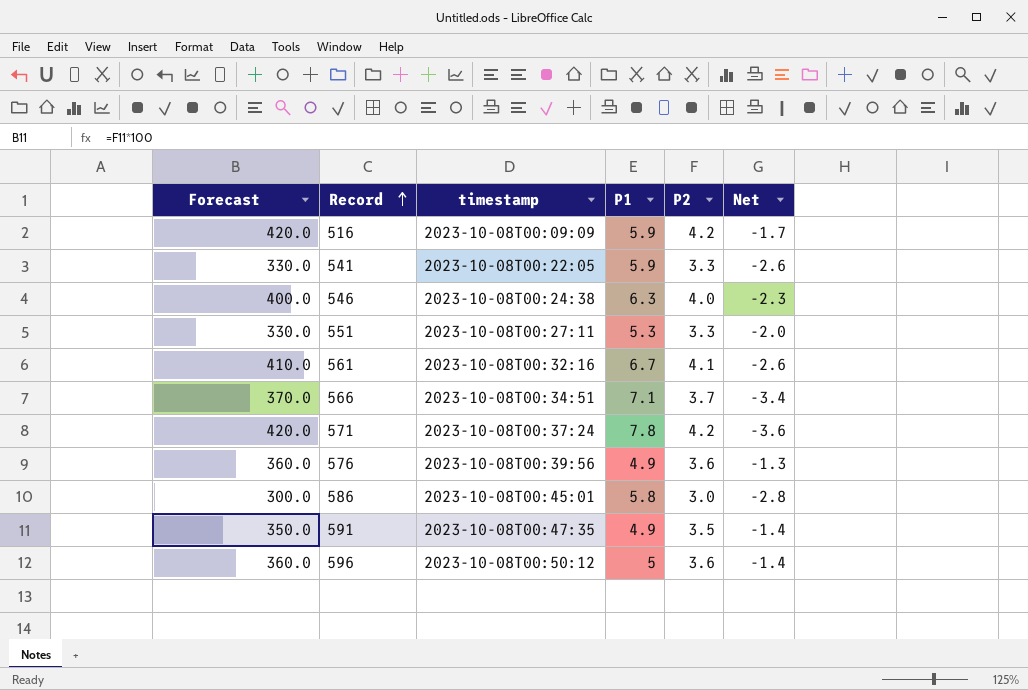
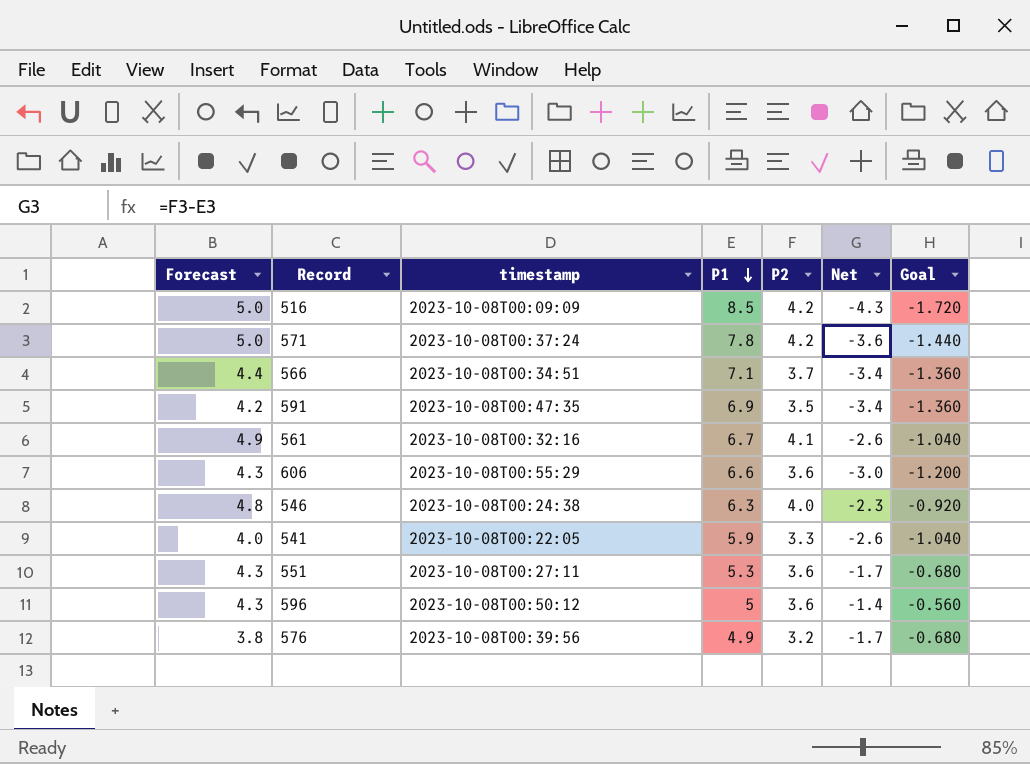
row order: Record ascending -> P1 descending
column Forecast | formula: [P2] * 100 -> [P2] * 1.2
column Goal | formula: none -> [Net] * 0.4
row 586: 300.0 | 2023-10-08T00:45:01 | 5.8 | 3.0 | -2.8 -> none
516 | P1: 5.9 -> 8.5
516 | Net: -1.7 -> -4.3
591 | P1: 4.9 -> 6.9
591 | Net: -1.4 -> -3.4
row 606: none -> 4.3 | 2023-10-08T00:55:29 | 6.6 | 3.6 | -3.0 | -1.200
551 | P2: 3.3 -> 3.6
551 | Net: -2.0 -> -1.7
576 | P2: 3.6 -> 3.2
576 | Net: -1.3 -> -1.7

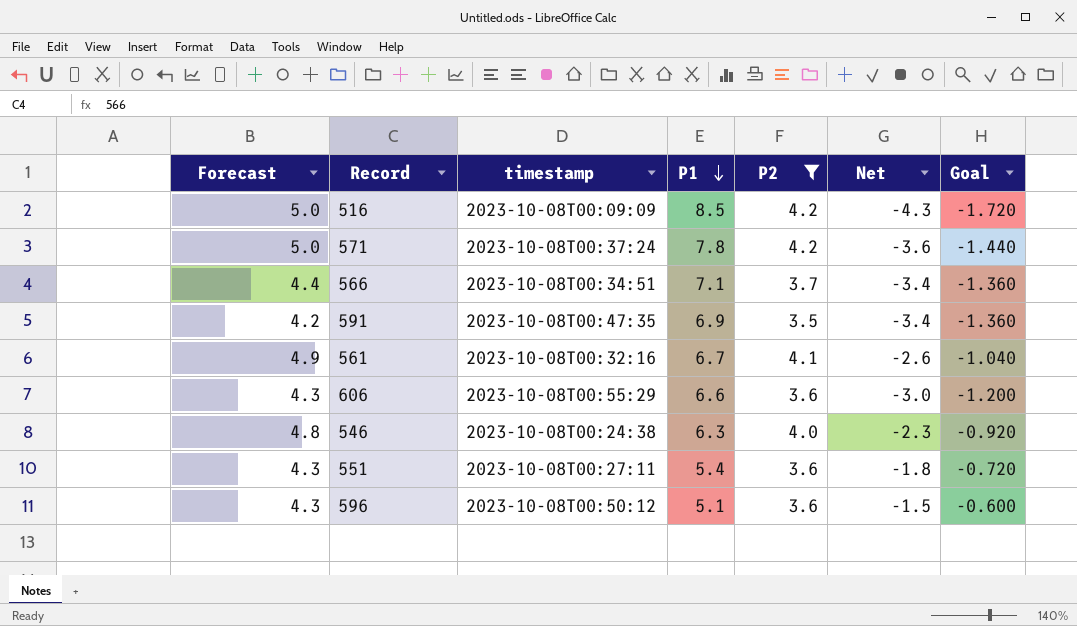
filter: none -> P2 >= 3.5
551 | P1: 5.3 -> 5.4
551 | Net: -1.7 -> -1.8
551 | Goal: -0.680 -> -0.720
596 | P1: 5 -> 5.1
596 | Net: -1.4 -> -1.5
596 | Goal: -0.560 -> -0.600

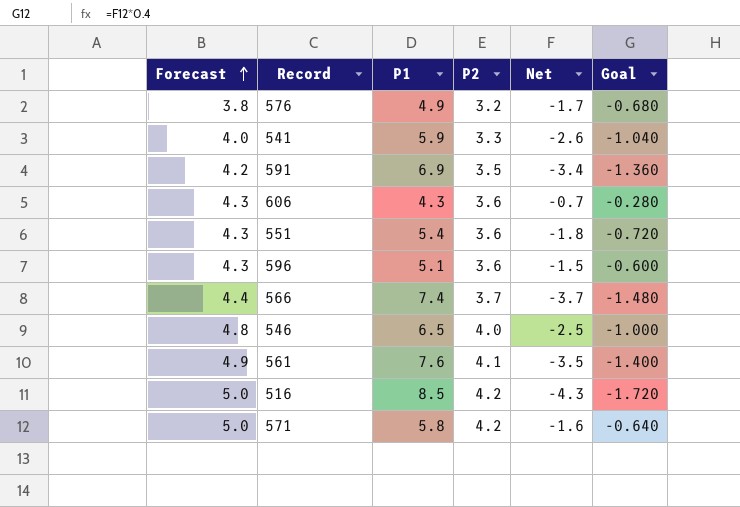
filter: P2 >= 3.5 -> none
row order: P1 descending -> Forecast ascending
column timestamp | position: 3 -> none
606 | P1: 6.6 -> 4.3
606 | Net: -3.0 -> -0.7
606 | Goal: -1.200 -> -0.280
566 | P1: 7.1 -> 7.4
566 | Net: -3.4 -> -3.7
566 | Goal: -1.360 -> -1.480
546 | P1: 6.3 -> 6.5
546 | Net: -2.3 -> -2.5
546 | Goal: -0.920 -> -1.000
561 | P1: 6.7 -> 7.6
561 | Net: -2.6 -> -3.5
561 | Goal: -1.040 -> -1.400
571 | P1: 7.8 -> 5.8
571 | Net: -3.6 -> -1.6
571 | Goal: -1.440 -> -0.640

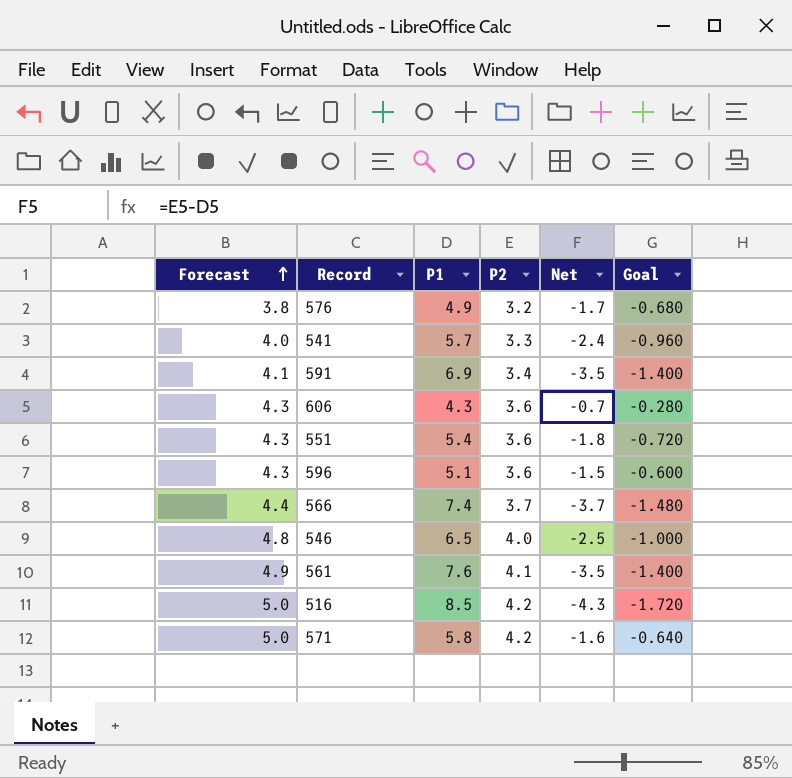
541 | P1: 5.9 -> 5.7
541 | Net: -2.6 -> -2.4
541 | Goal: -1.040 -> -0.960
591 | Forecast: 4.2 -> 4.1
591 | P2: 3.5 -> 3.4
591 | Net: -3.4 -> -3.5
591 | Goal: -1.360 -> -1.400

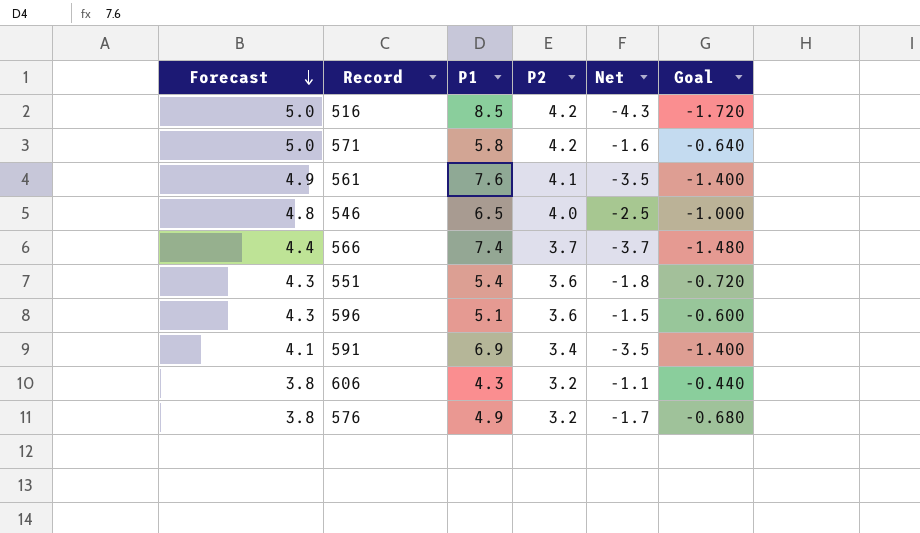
row order: Forecast ascending -> Forecast descending
row 541: 4.0 | 5.7 | 3.3 | -2.4 | -0.960 -> none
606 | Forecast: 4.3 -> 3.8
606 | P2: 3.6 -> 3.2
606 | Net: -0.7 -> -1.1
606 | Goal: -0.280 -> -0.440

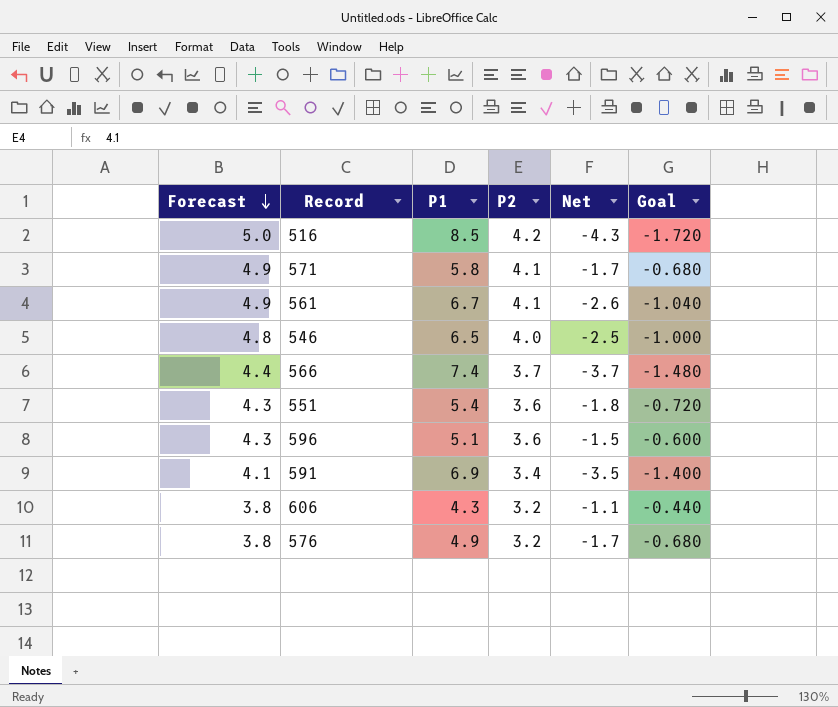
571 | Forecast: 5.0 -> 4.9
571 | P2: 4.2 -> 4.1
571 | Net: -1.6 -> -1.7
571 | Goal: -0.640 -> -0.680
561 | P1: 7.6 -> 6.7
561 | Net: -3.5 -> -2.6
561 | Goal: -1.400 -> -1.040

